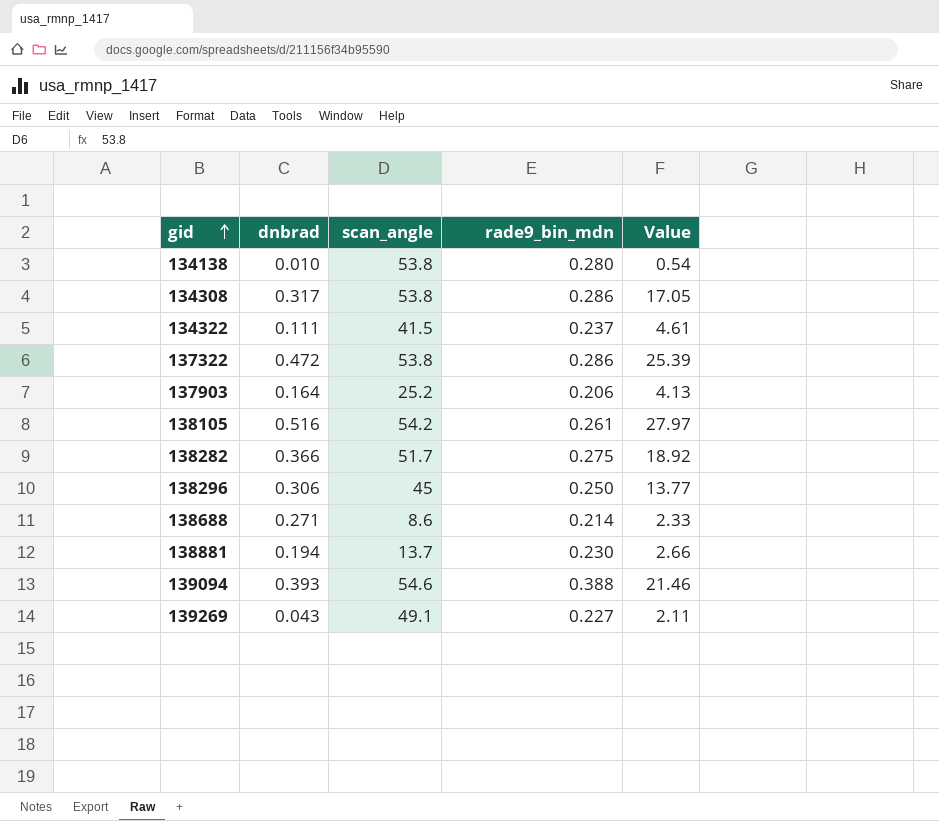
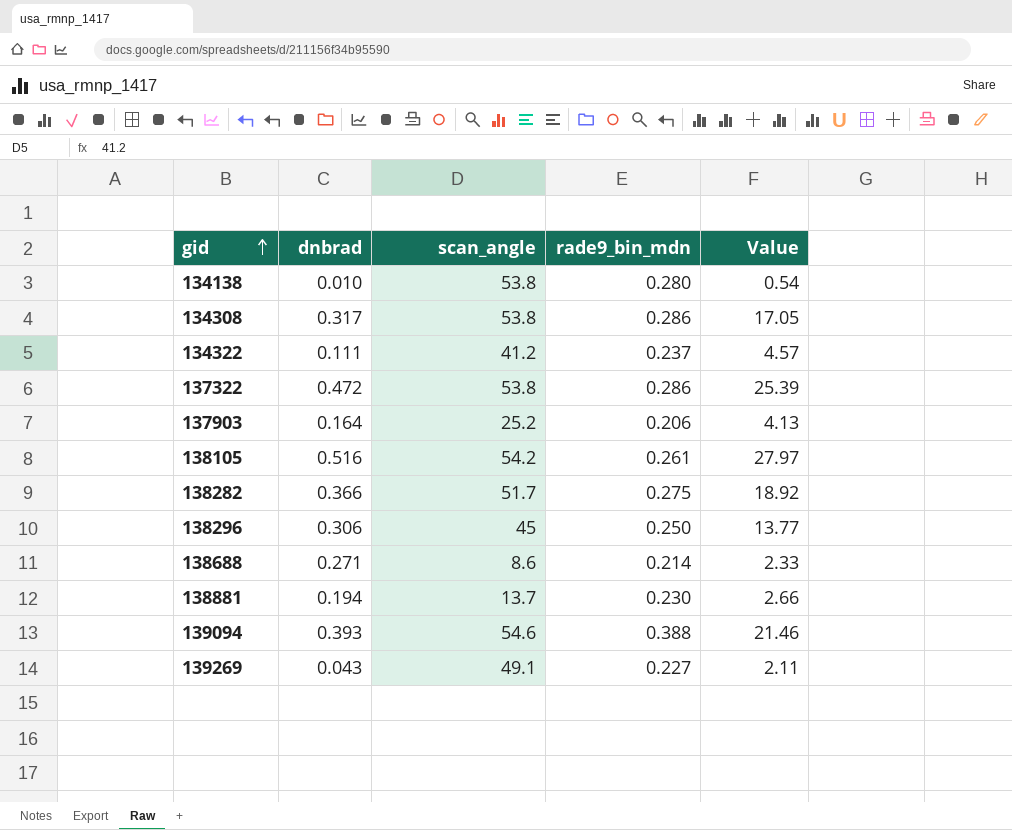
134322 | scan_angle: 41.5 -> 41.2
134322 | Value: 4.61 -> 4.57

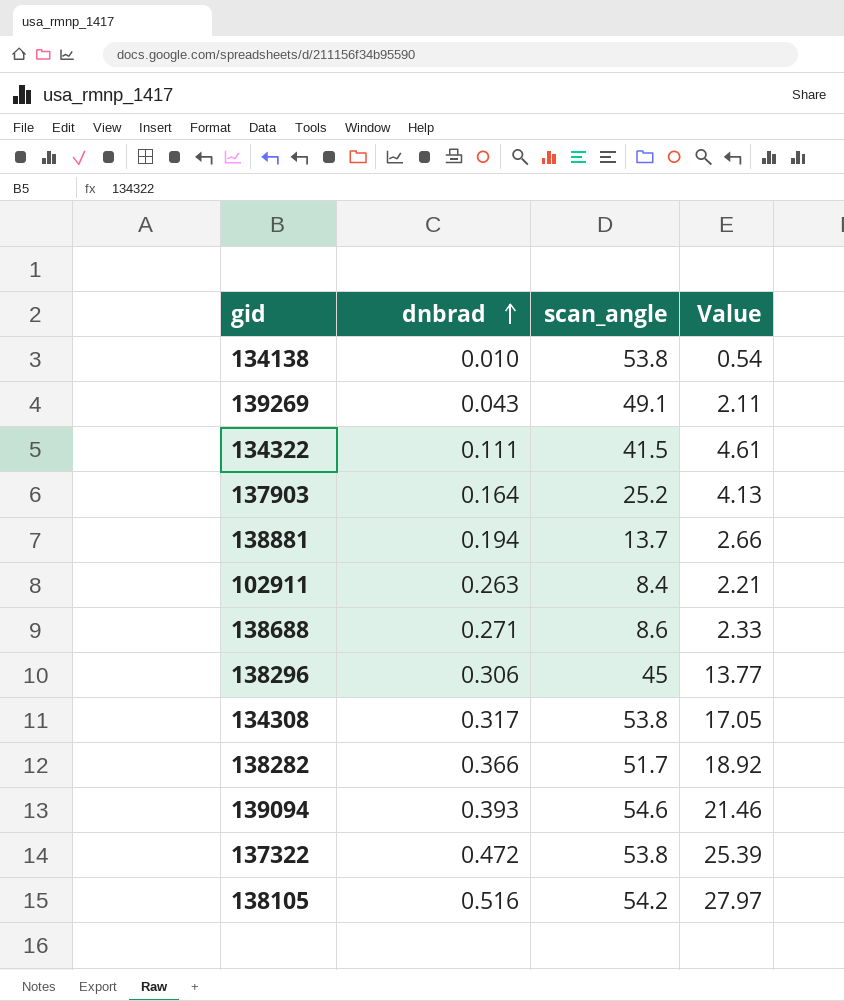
row order: gid ascending -> dnbrad ascending
column rade9_bin_mdn | position: 4 -> none
134322 | scan_angle: 41.2 -> 41.5
134322 | Value: 4.57 -> 4.61
row 102911: none -> 0.263 | 8.4 | 2.21

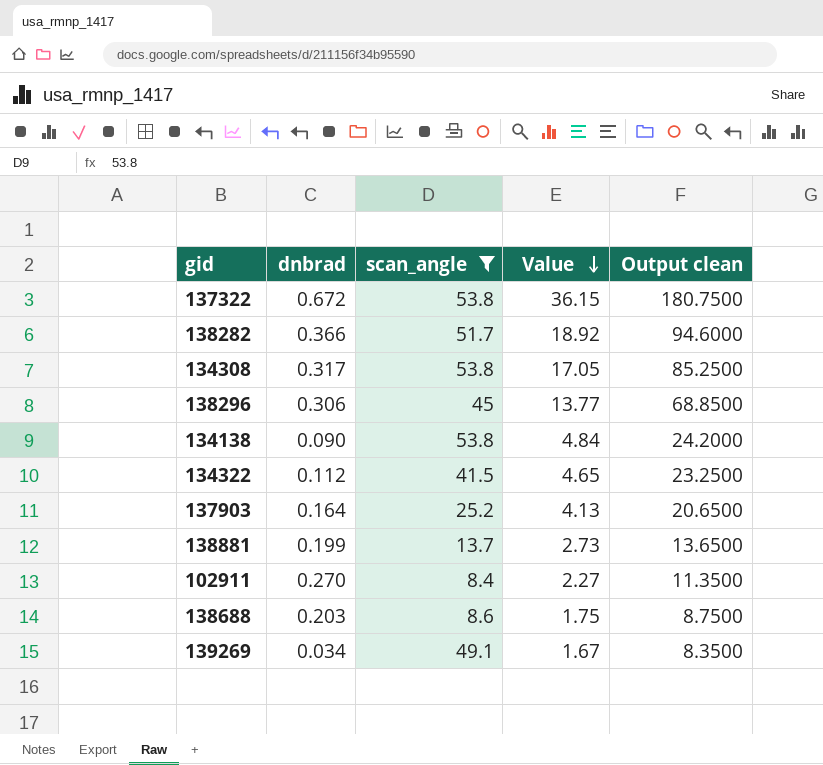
filter: none -> scan_angle <= 53.8
row order: dnbrad ascending -> Value descending
column Output clean | formula: none -> [Value] * 5
137322 | dnbrad: 0.472 -> 0.672
137322 | Value: 25.39 -> 36.15
134138 | dnbrad: 0.010 -> 0.090
134138 | Value: 0.54 -> 4.84
134322 | dnbrad: 0.111 -> 0.112
134322 | Value: 4.61 -> 4.65
138881 | dnbrad: 0.194 -> 0.199
138881 | Value: 2.66 -> 2.73
102911 | dnbrad: 0.263 -> 0.270
102911 | Value: 2.21 -> 2.27
138688 | dnbrad: 0.271 -> 0.203
138688 | Value: 2.33 -> 1.75
139269 | dnbrad: 0.043 -> 0.034
139269 | Value: 2.11 -> 1.67

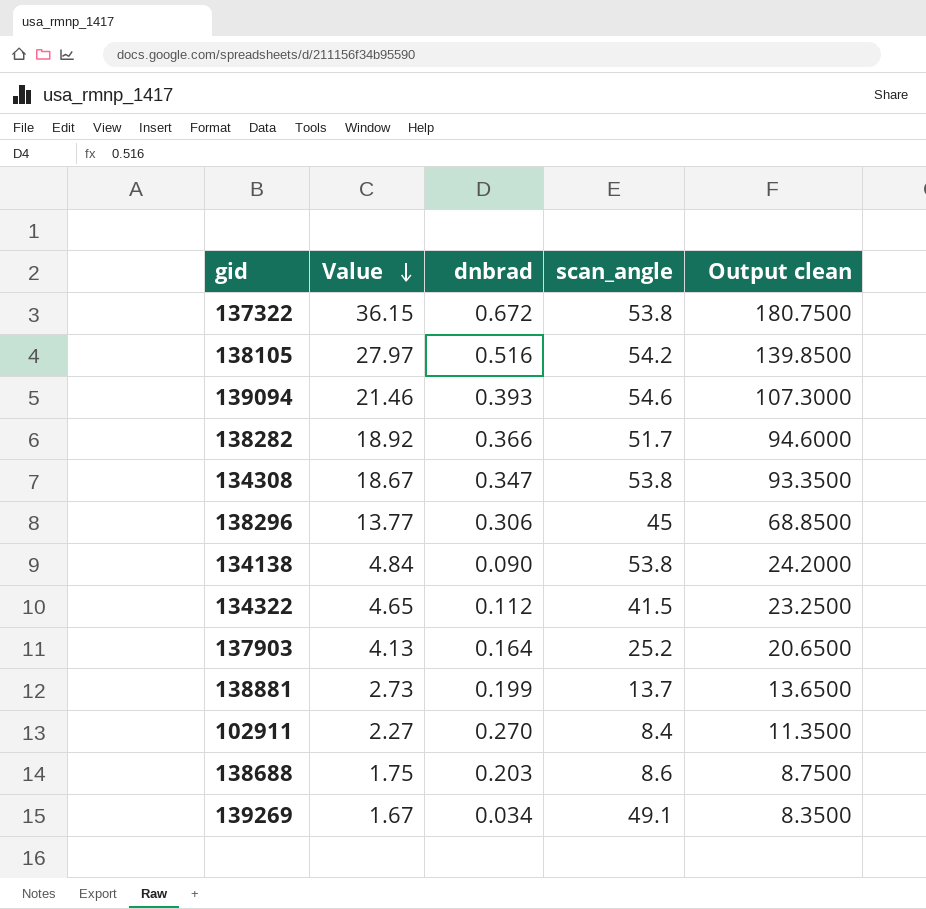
filter: scan_angle <= 53.8 -> none
column Value | position: 4 -> 2
134308 | Value: 17.05 -> 18.67
134308 | dnbrad: 0.317 -> 0.347
134308 | Output clean: 85.2500 -> 93.3500

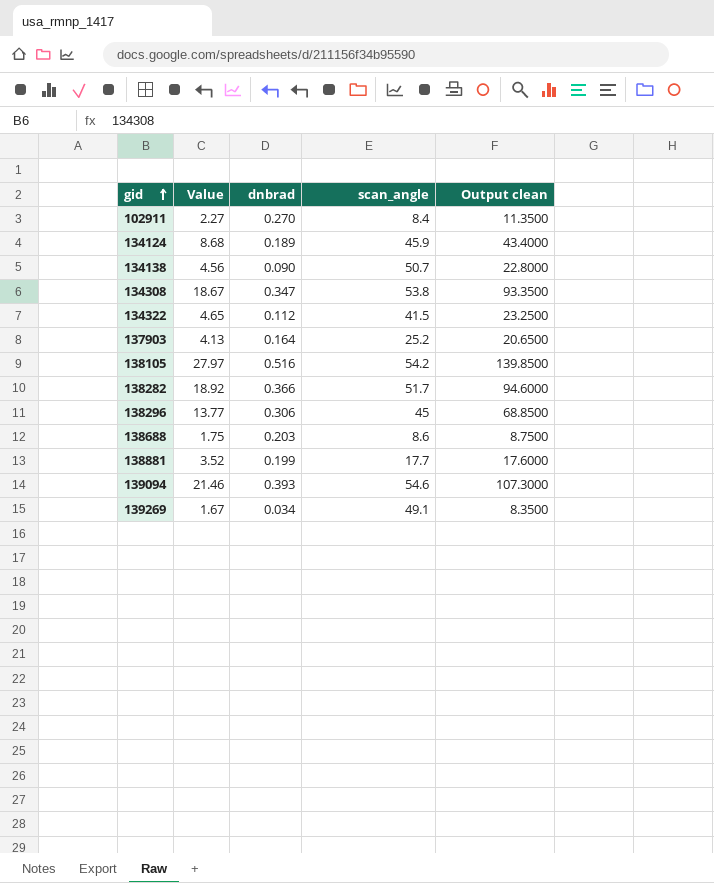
row order: Value descending -> gid ascending
row 137322: 36.15 | 0.672 | 53.8 | 180.7500 -> none
row 134124: none -> 8.68 | 0.189 | 45.9 | 43.4000
134138 | Value: 4.84 -> 4.56
134138 | scan_angle: 53.8 -> 50.7
134138 | Output clean: 24.2000 -> 22.8000
138881 | Value: 2.73 -> 3.52
138881 | scan_angle: 13.7 -> 17.7
138881 | Output clean: 13.6500 -> 17.6000

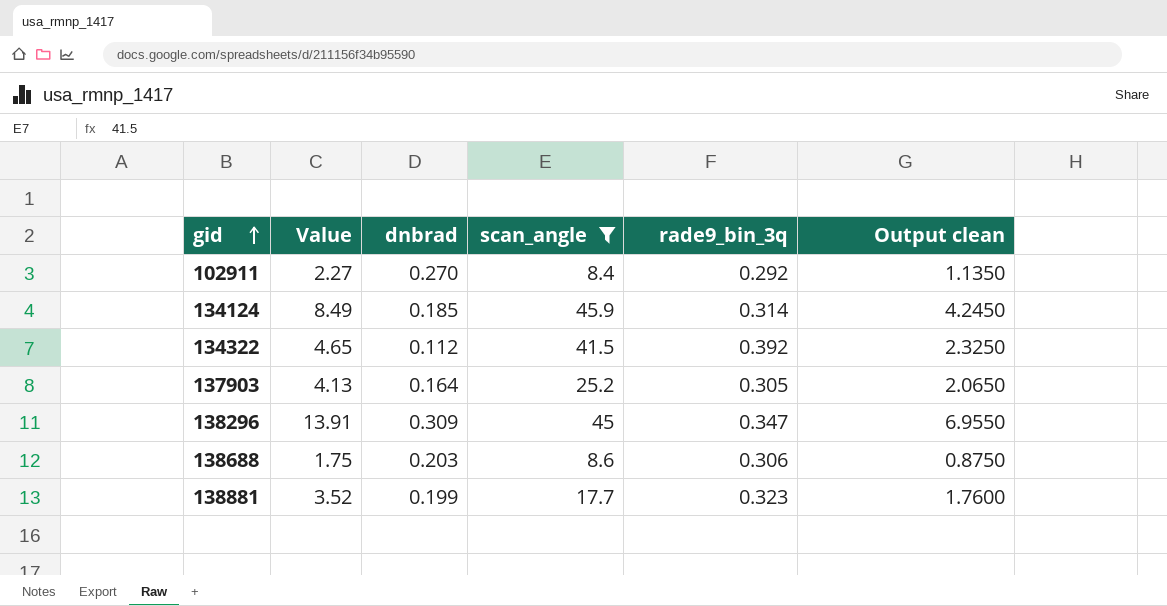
filter: none -> scan_angle <= 45.9
column rade9_bin_3q | position: none -> 5
column Output clean | formula: [Value] * 5 -> [Value] * 0.5
134124 | Value: 8.68 -> 8.49
134124 | dnbrad: 0.189 -> 0.185
138296 | Value: 13.77 -> 13.91
138296 | dnbrad: 0.306 -> 0.309

